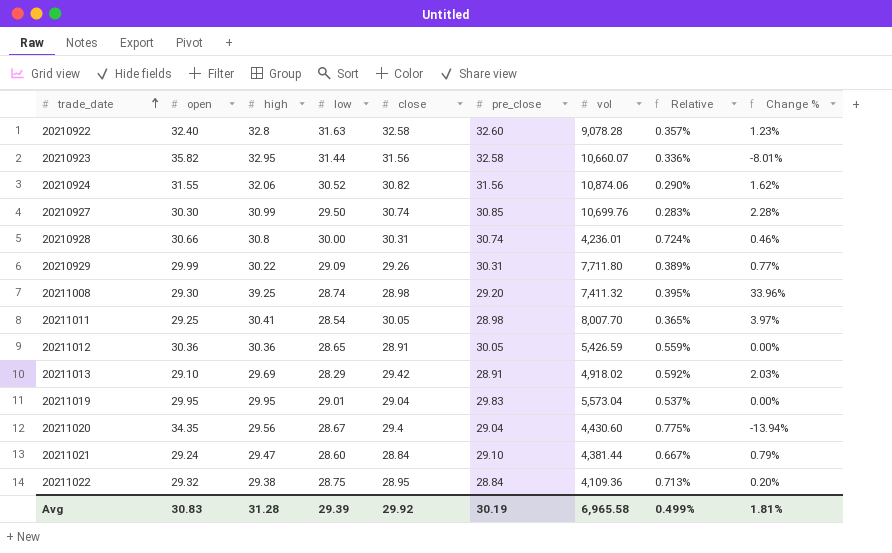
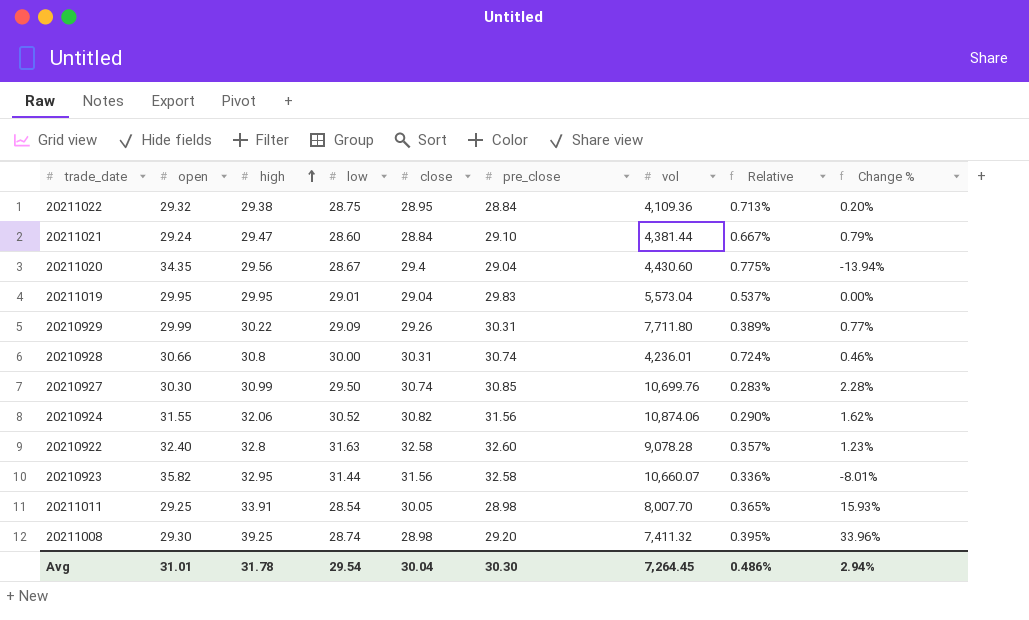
row order: trade_date ascending -> high ascending
row 20211012: 30.36 | 30.36 | 28.65 | 28.91 | 30.05 | 5,426.59 | 0.559% | 0.00% -> none
row 20211013: 29.10 | 29.69 | 28.29 | 29.42 | 28.91 | 4,918.02 | 0.592% | 2.03% -> none
20211011 | high: 30.41 -> 33.91
20211011 | Change %: 3.97% -> 15.93%
Avg | open: 30.83 -> 31.01
Avg | high: 31.28 -> 31.78
Avg | low: 29.39 -> 29.54
Avg | close: 29.92 -> 30.04
Avg | pre_close: 30.19 -> 30.30
Avg | vol: 6,965.58 -> 7,264.45
Avg | Relative: 0.499% -> 0.486%
Avg | Change %: 1.81% -> 2.94%

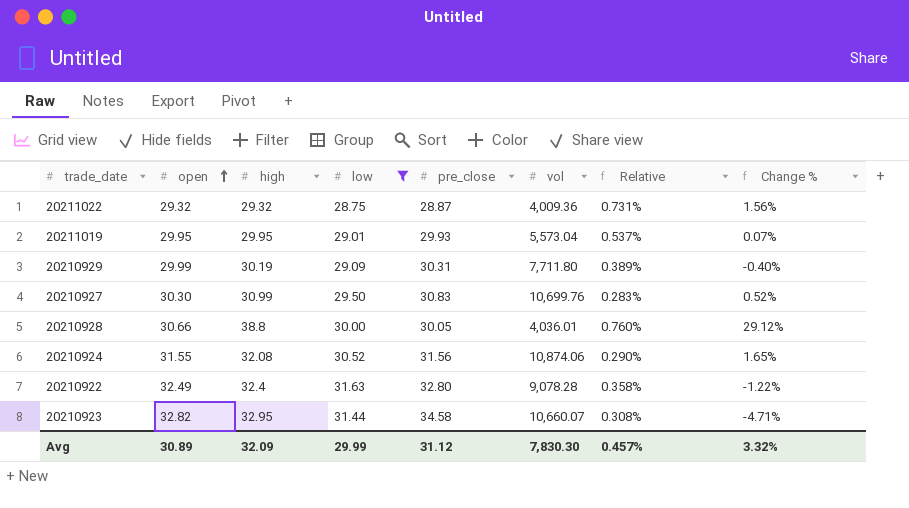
filter: none -> low >= 28.75
row order: high ascending -> open ascending
column close | position: 5 -> none
column Change % | formula: ([high] - [open]) / [open] -> ([high] - [pre_close]) / [pre_close]
20211022 | high: 29.38 -> 29.32
20211022 | pre_close: 28.84 -> 28.87
20211022 | vol: 4,109.36 -> 4,009.36
20211022 | Relative: 0.713% -> 0.731%
20211019 | pre_close: 29.83 -> 29.93
20210929 | high: 30.22 -> 30.19
20210927 | pre_close: 30.85 -> 30.83
20210928 | high: 30.8 -> 38.8
20210928 | pre_close: 30.74 -> 30.05
20210928 | vol: 4,236.01 -> 4,036.01
20210928 | Relative: 0.724% -> 0.760%
20210924 | high: 32.06 -> 32.08
20210922 | open: 32.40 -> 32.49
20210922 | high: 32.8 -> 32.4
20210922 | pre_close: 32.60 -> 32.80
20210922 | Relative: 0.357% -> 0.358%
20210923 | open: 35.82 -> 32.82
20210923 | pre_close: 32.58 -> 34.58
20210923 | Relative: 0.336% -> 0.308%
Avg | open: 31.01 -> 30.89
Avg | high: 31.78 -> 32.09
Avg | low: 29.54 -> 29.99
Avg | pre_close: 30.30 -> 31.12
Avg | vol: 7,264.45 -> 7,830.30
Avg | Relative: 0.486% -> 0.457%
Avg | Change %: 2.94% -> 3.32%

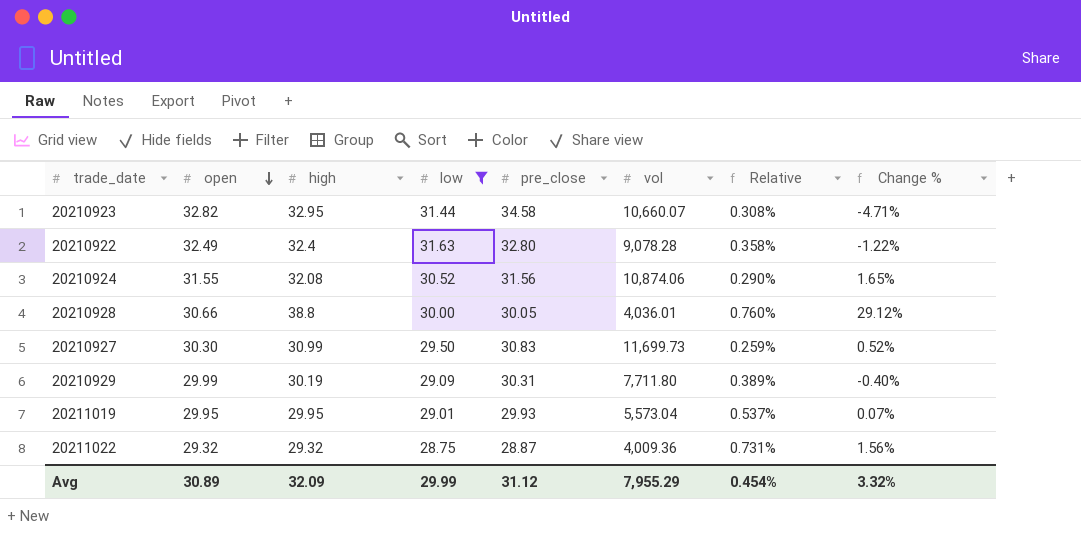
row order: open ascending -> open descending
20210927 | vol: 10,699.76 -> 11,699.73
20210927 | Relative: 0.283% -> 0.259%
Avg | vol: 7,830.30 -> 7,955.29
Avg | Relative: 0.457% -> 0.454%

